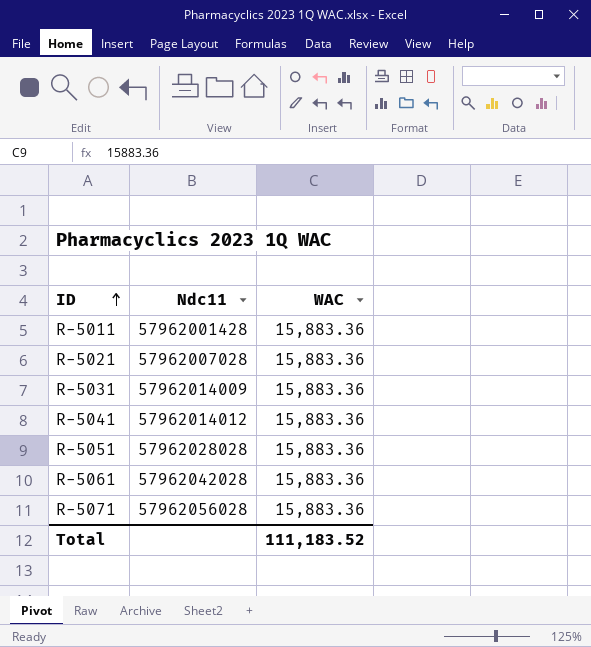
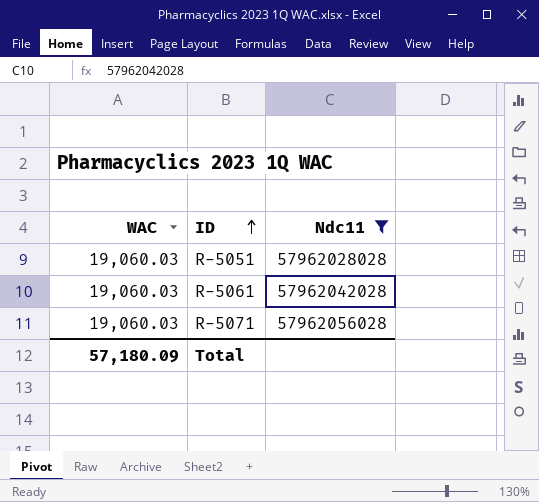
filter: none -> Ndc11 >= 57962028028
column WAC | position: 3 -> 1
R-5051 | WAC: 15,883.36 -> 19,060.03
R-5061 | WAC: 15,883.36 -> 19,060.03
R-5071 | WAC: 15,883.36 -> 19,060.03
Total | WAC: 111,183.52 -> 57,180.09

